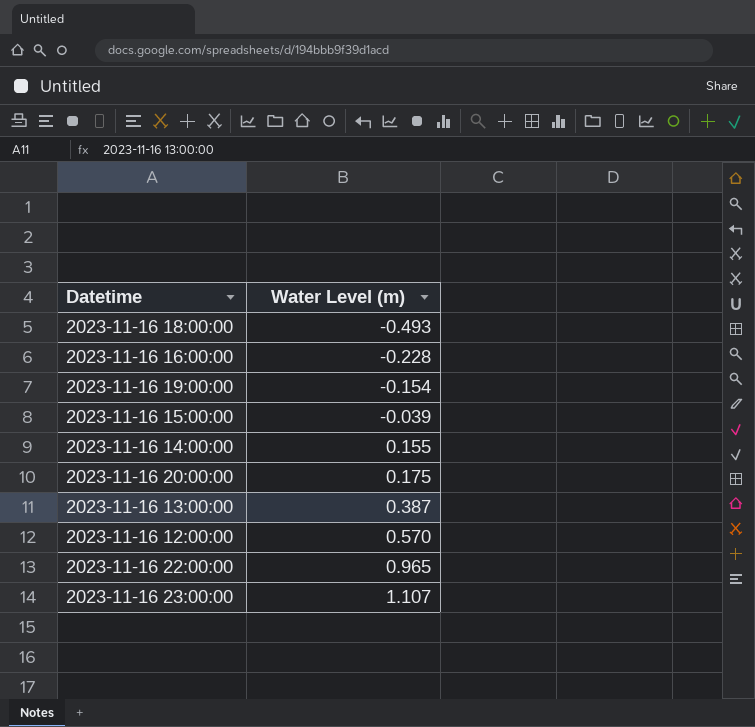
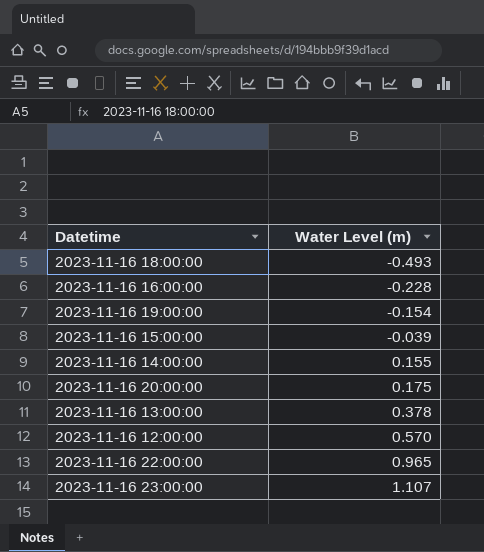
2023-11-16 13:00:00 | Water Level (m): 0.387 -> 0.378

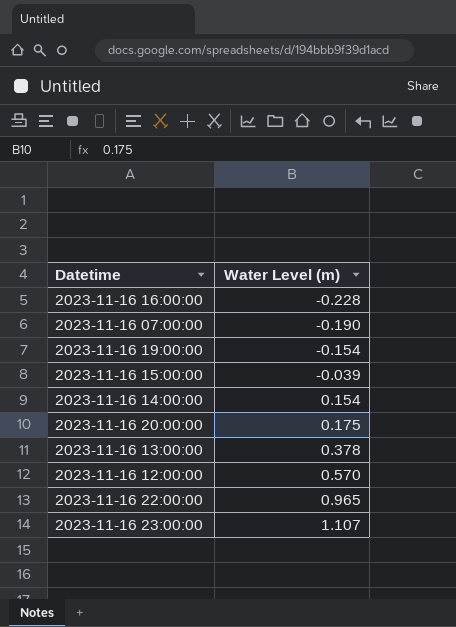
row 2023-11-16 18:00:00: -0.493 -> none
row 2023-11-16 07:00:00: none -> -0.190
2023-11-16 14:00:00 | Water Level (m): 0.155 -> 0.154

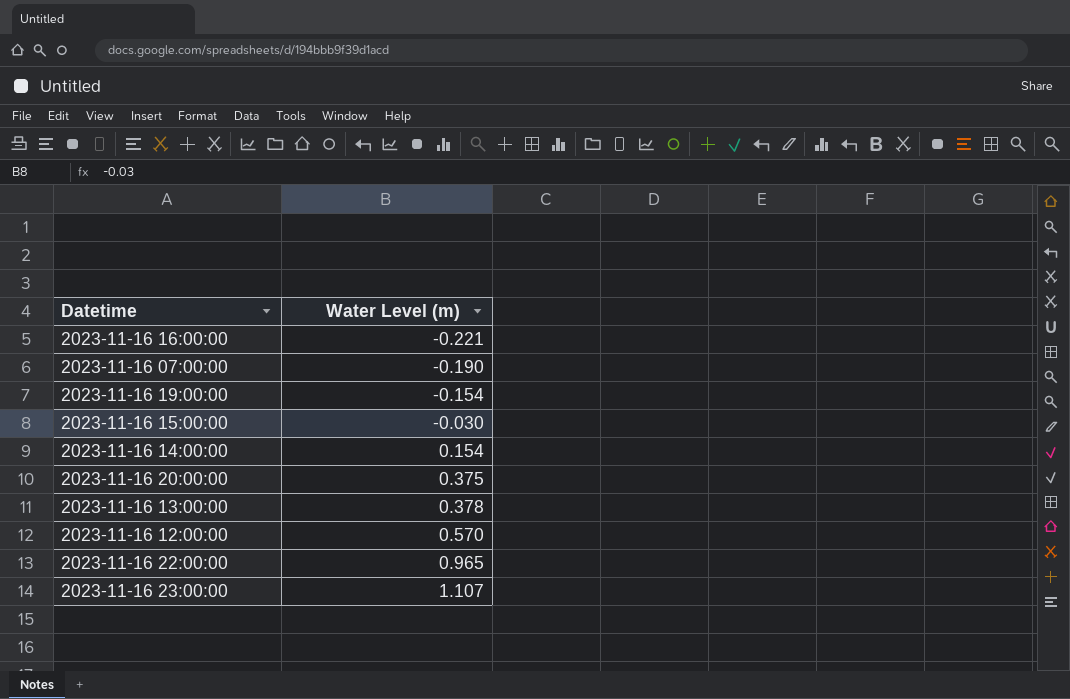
2023-11-16 16:00:00 | Water Level (m): -0.228 -> -0.221
2023-11-16 15:00:00 | Water Level (m): -0.039 -> -0.030
2023-11-16 20:00:00 | Water Level (m): 0.175 -> 0.375

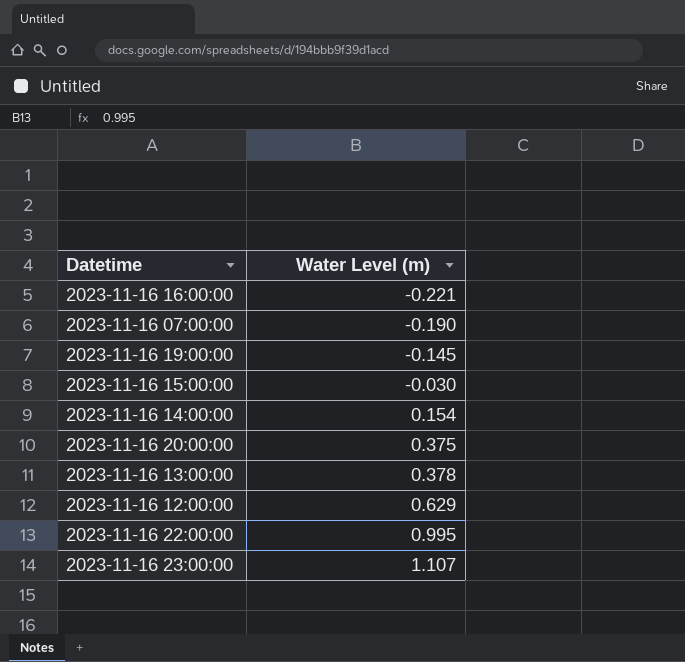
2023-11-16 19:00:00 | Water Level (m): -0.154 -> -0.145
2023-11-16 12:00:00 | Water Level (m): 0.570 -> 0.629
2023-11-16 22:00:00 | Water Level (m): 0.965 -> 0.995

